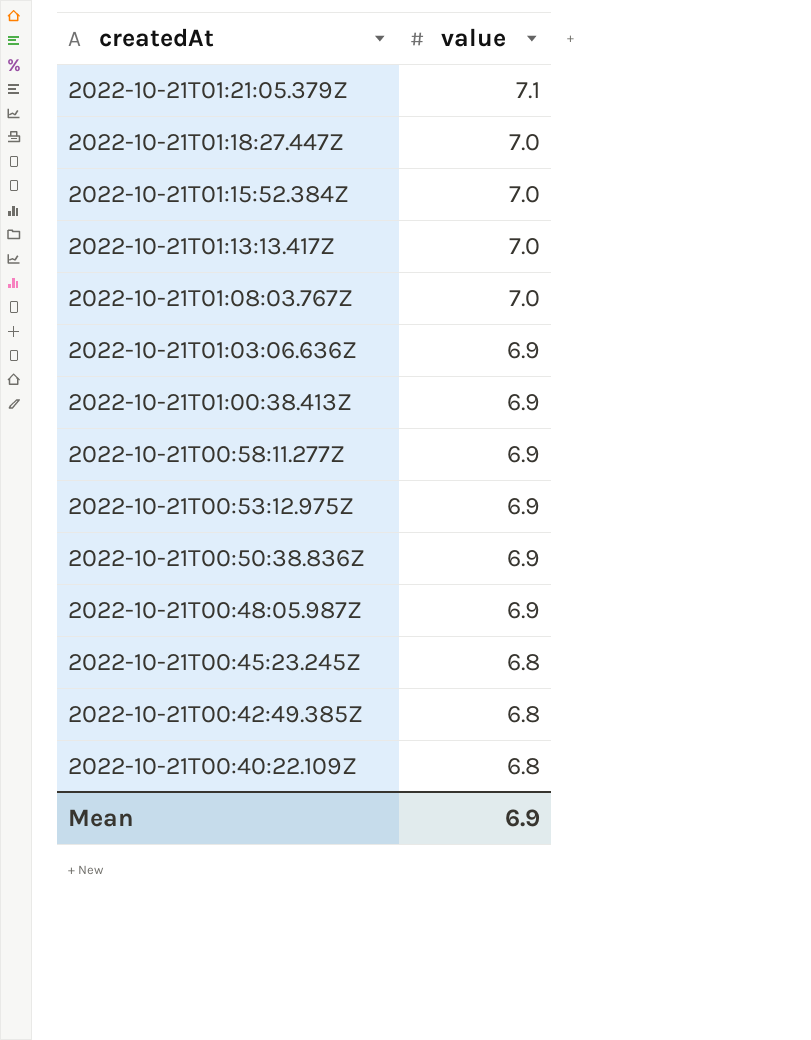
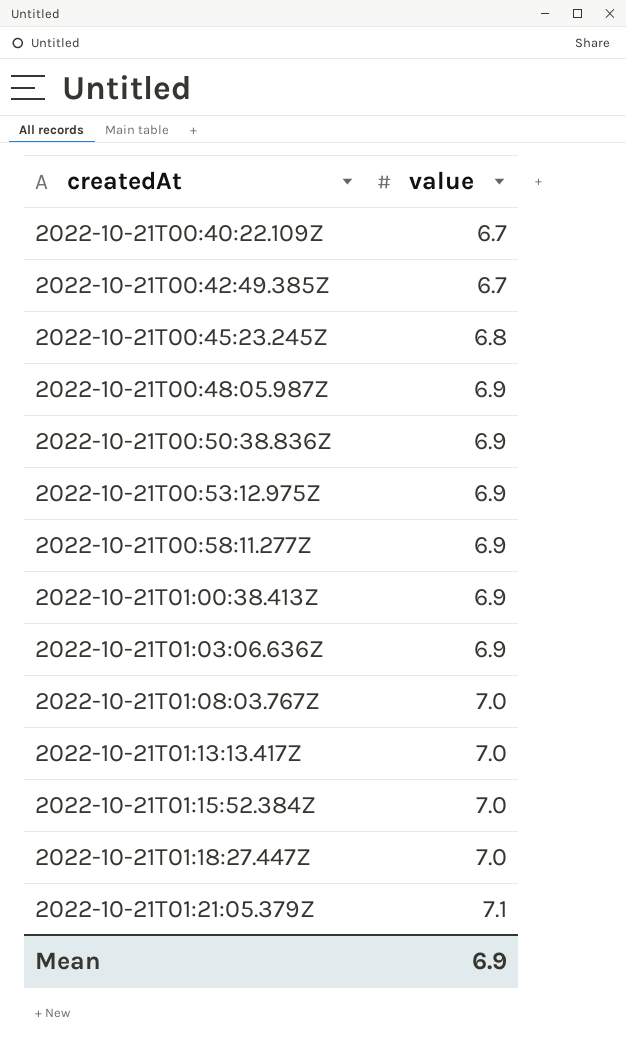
row order: createdAt descending -> createdAt ascending
2022-10-21T00:40:22.109Z | value: 6.8 -> 6.7
2022-10-21T00:42:49.385Z | value: 6.8 -> 6.7

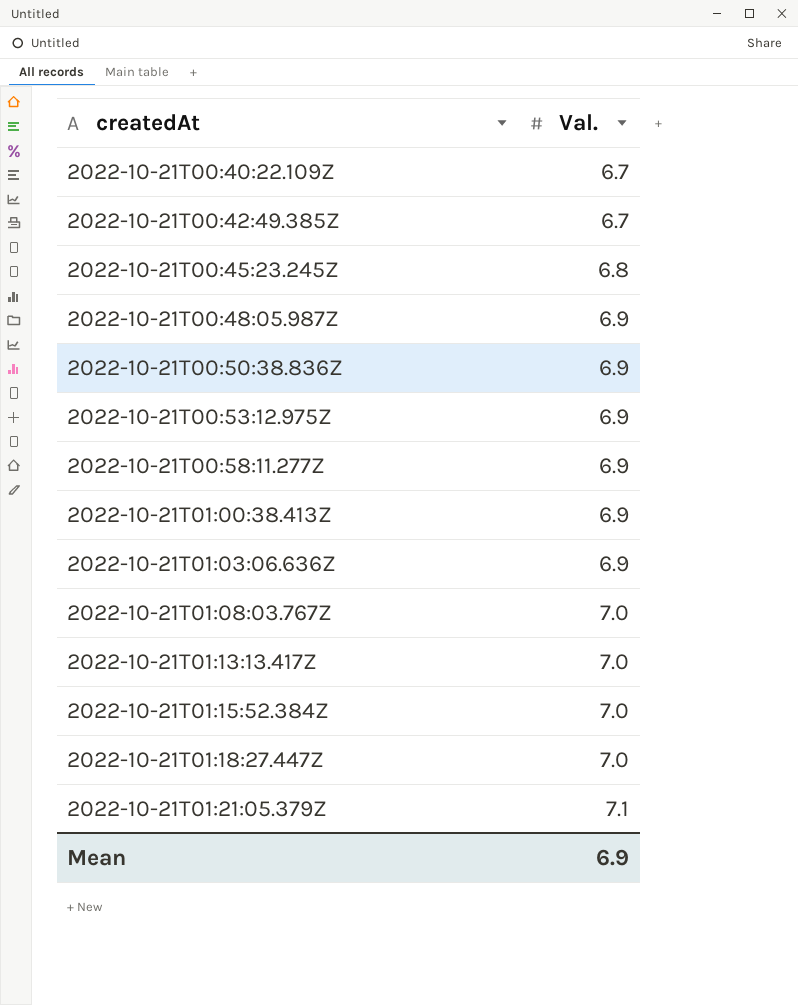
column name: value -> Val.

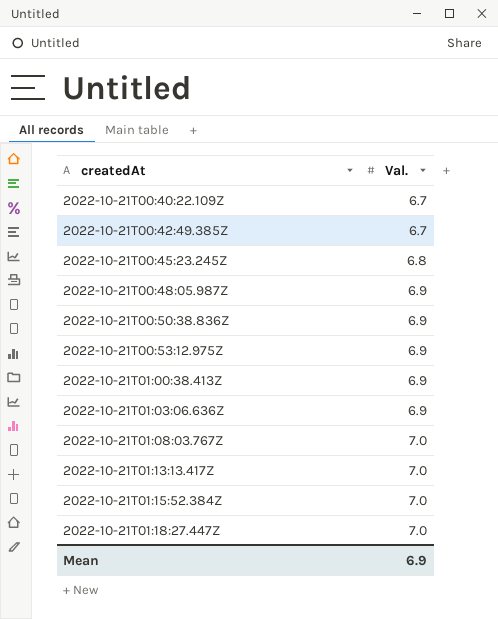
row 2022-10-21T00:58:11.277Z: 6.9 -> none
row 2022-10-21T01:21:05.379Z: 7.1 -> none

